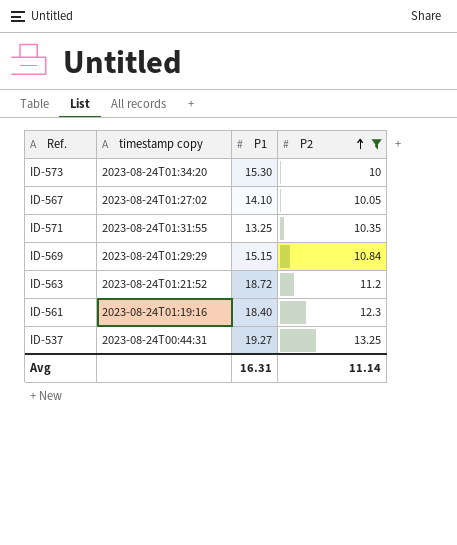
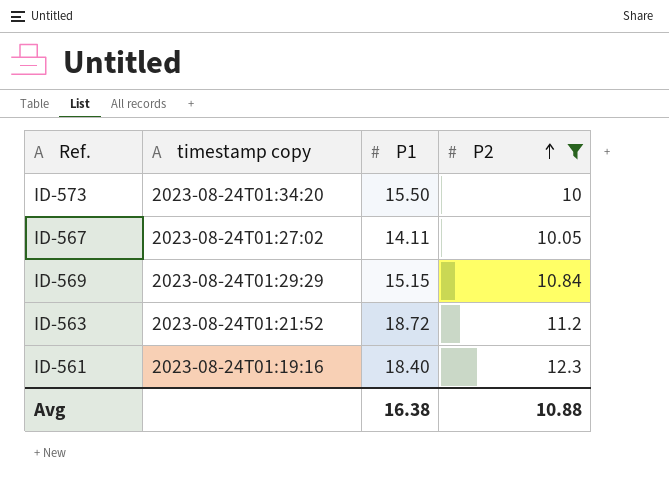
row ID-571: 2023-08-24T01:31:55 | 13.25 | 10.35 -> none
row ID-537: 2023-08-24T00:44:31 | 19.27 | 13.25 -> none
ID-573 | P1: 15.30 -> 15.50
ID-567 | P1: 14.10 -> 14.11
Avg | P1: 16.31 -> 16.38
Avg | P2: 11.14 -> 10.88

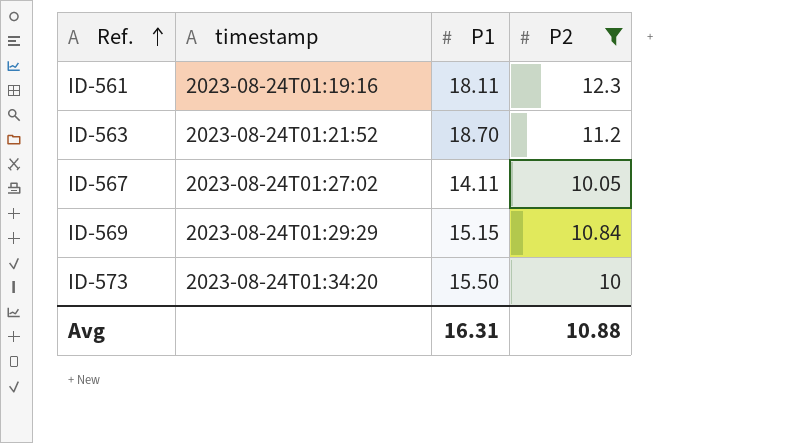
row order: P2 ascending -> Ref. ascending
column name: timestamp copy -> timestamp
ID-561 | P1: 18.40 -> 18.11
ID-563 | P1: 18.72 -> 18.70
Avg | P1: 16.38 -> 16.31

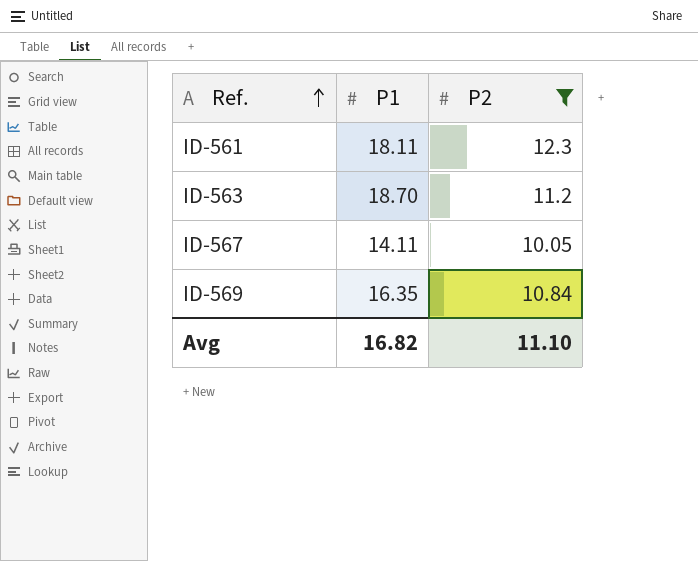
column timestamp | position: 2 -> none
row ID-573: 2023-08-24T01:34:20 | 15.50 | 10 -> none
ID-569 | P1: 15.15 -> 16.35
Avg | P1: 16.31 -> 16.82
Avg | P2: 10.88 -> 11.10

